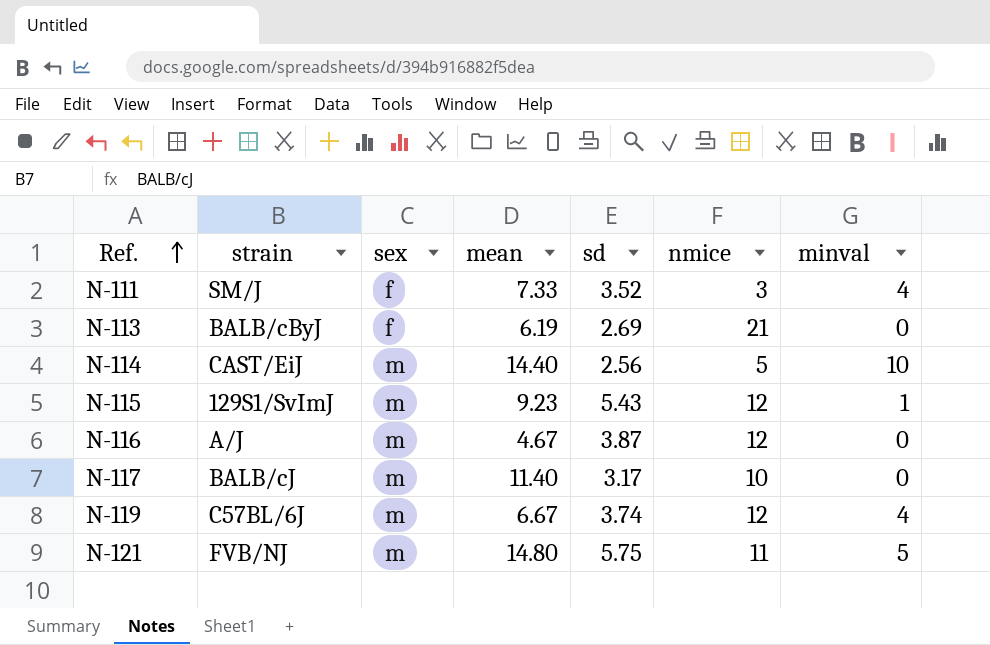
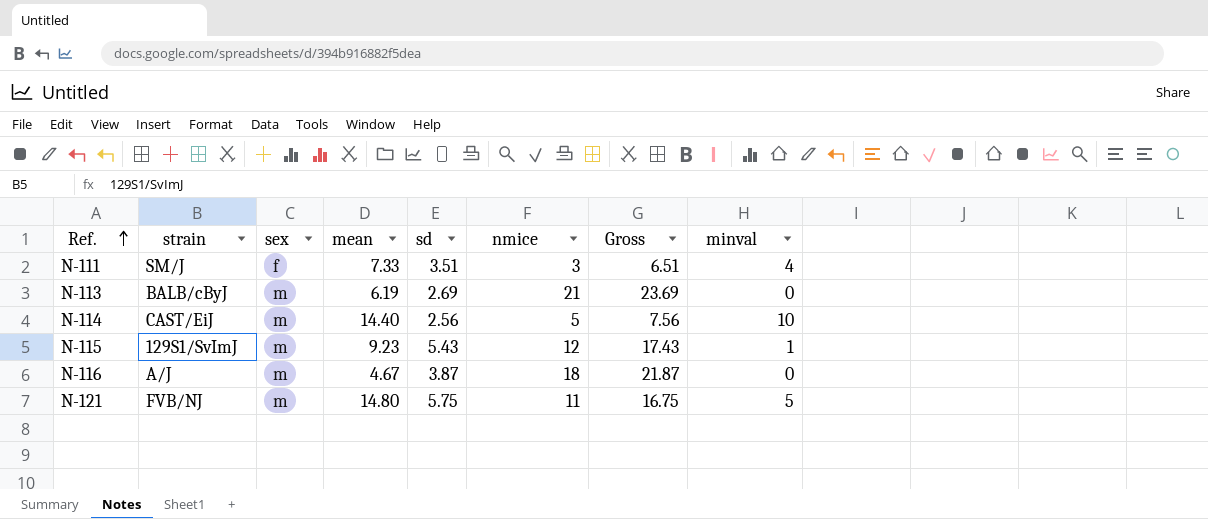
column Gross | formula: none -> [sd] + [nmice]
row N-117: BALB/cJ | m | 11.40 | 3.17 | 10 | 0 -> none
row N-119: C57BL/6J | m | 6.67 | 3.74 | 12 | 4 -> none
N-111 | sd: 3.52 -> 3.51
N-113 | sex: f -> m
N-116 | nmice: 12 -> 18

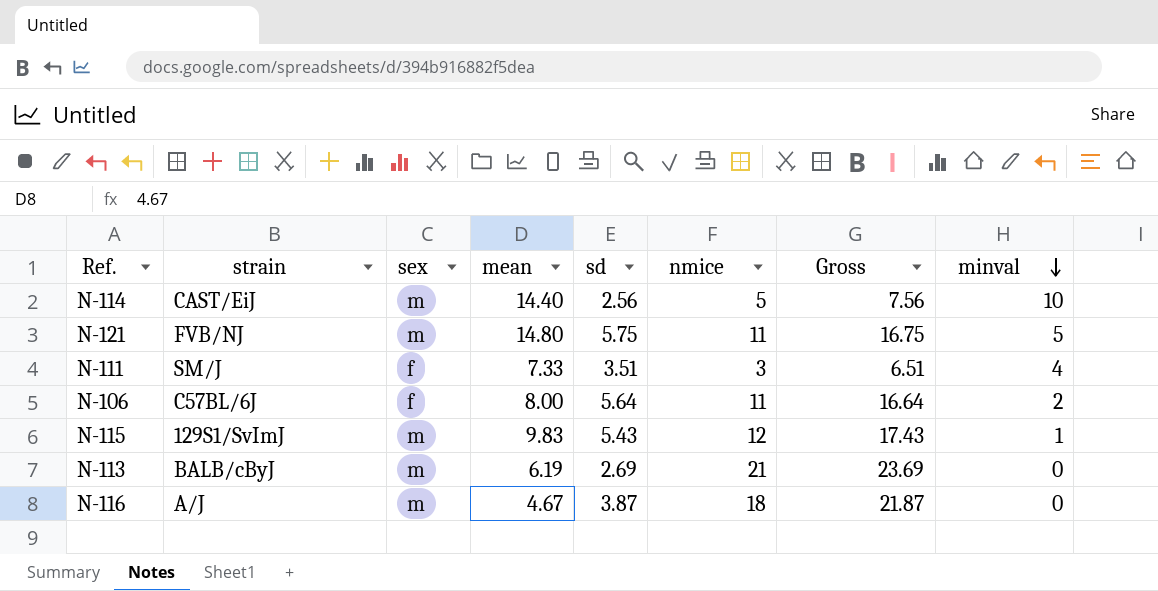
row order: Ref. ascending -> minval descending
row N-106: none -> C57BL/6J | f | 8.00 | 5.64 | 11 | 16.64 | 2
N-115 | mean: 9.23 -> 9.83

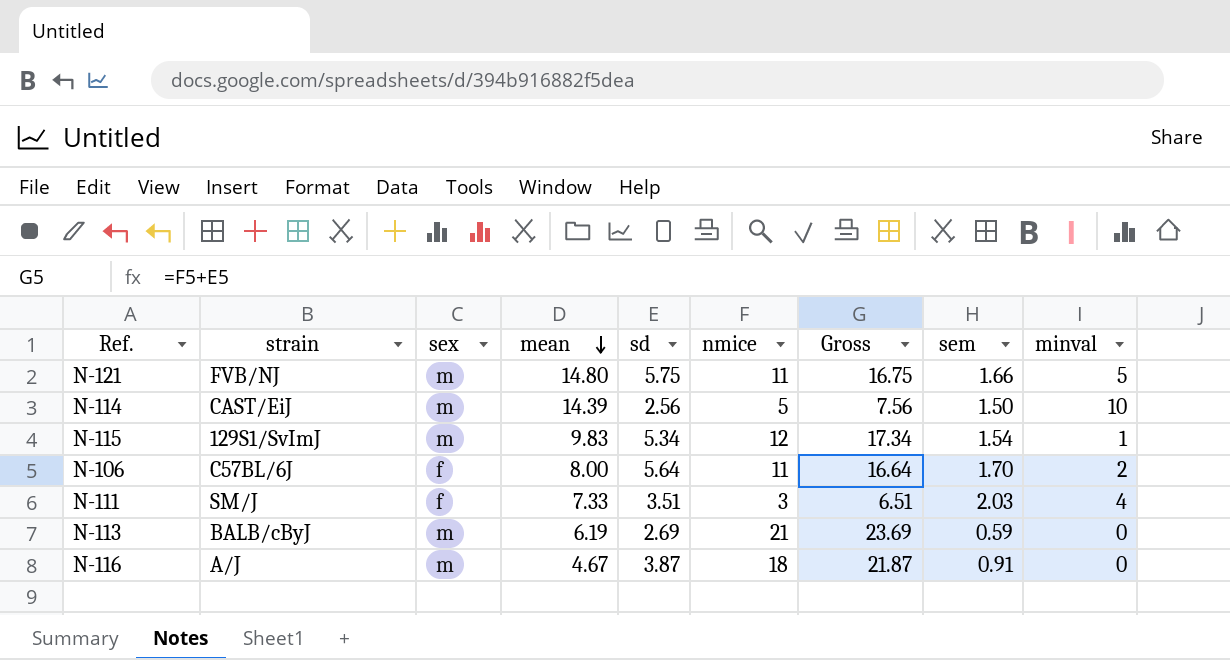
row order: minval descending -> mean descending
column sem | position: none -> 8
N-114 | mean: 14.40 -> 14.39
N-115 | sd: 5.43 -> 5.34
N-115 | Gross: 17.43 -> 17.34

